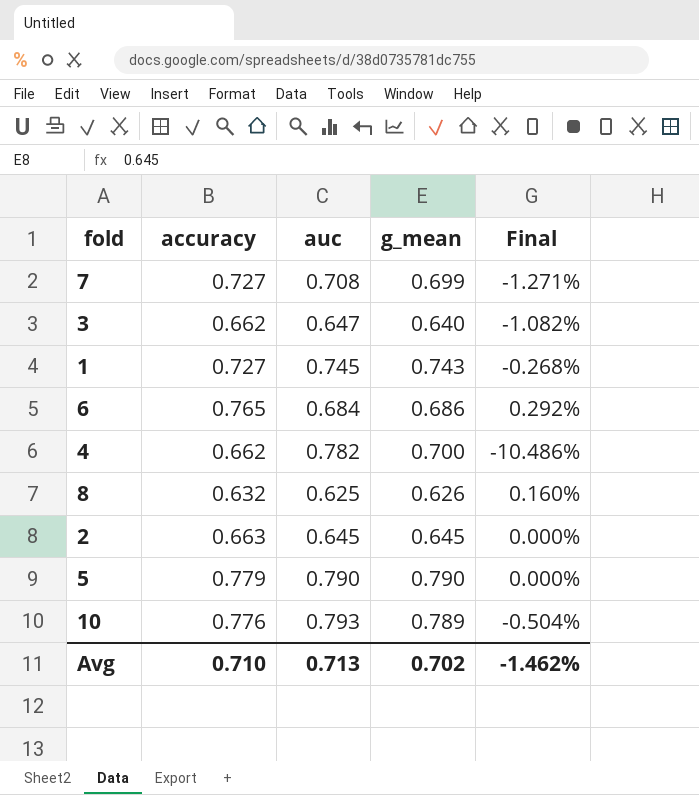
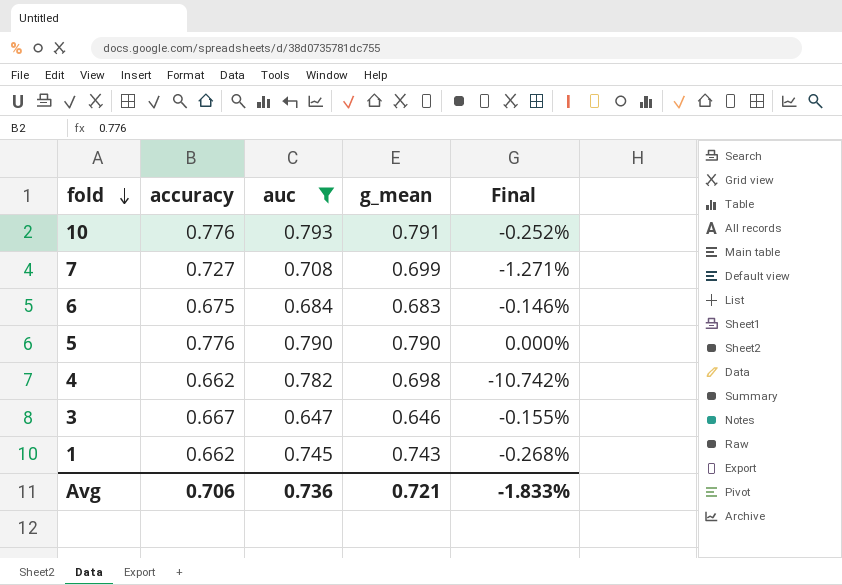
filter: none -> auc >= 0.647
row order: none -> fold descending
10 | g_mean: 0.789 -> 0.791
10 | Final: -0.504% -> -0.252%
6 | accuracy: 0.765 -> 0.675
6 | g_mean: 0.686 -> 0.683
6 | Final: 0.292% -> -0.146%
5 | accuracy: 0.779 -> 0.776
4 | g_mean: 0.700 -> 0.698
4 | Final: -10.486% -> -10.742%
3 | accuracy: 0.662 -> 0.667
3 | g_mean: 0.640 -> 0.646
3 | Final: -1.082% -> -0.155%
1 | accuracy: 0.727 -> 0.662
Avg | accuracy: 0.710 -> 0.706
Avg | auc: 0.713 -> 0.736
Avg | g_mean: 0.702 -> 0.721
Avg | Final: -1.462% -> -1.833%

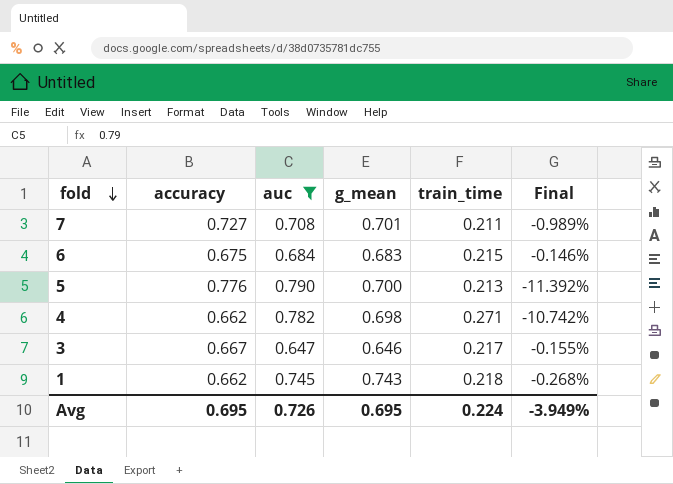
column train_time | position: none -> 5
row 10: 0.776 | 0.793 | 0.791 | -0.252% -> none
7 | g_mean: 0.699 -> 0.701
7 | Final: -1.271% -> -0.989%
5 | g_mean: 0.790 -> 0.700
5 | Final: 0.000% -> -11.392%
Avg | accuracy: 0.706 -> 0.695
Avg | auc: 0.736 -> 0.726
Avg | g_mean: 0.721 -> 0.695
Avg | Final: -1.833% -> -3.949%

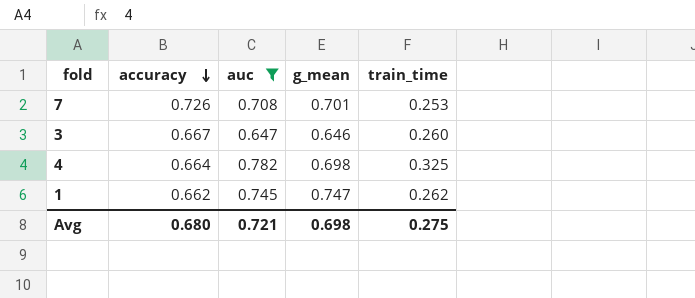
row order: fold descending -> accuracy descending
column Final | formula: ([g_mean] - [auc]) / [auc] -> none
row 6: 0.675 | 0.684 | 0.683 | 0.215 | -0.146% -> none
row 5: 0.776 | 0.790 | 0.700 | 0.213 | -11.392% -> none
7 | accuracy: 0.727 -> 0.726
7 | train_time: 0.211 -> 0.253
3 | train_time: 0.217 -> 0.260
4 | accuracy: 0.662 -> 0.664
4 | train_time: 0.271 -> 0.325
1 | g_mean: 0.743 -> 0.747
1 | train_time: 0.218 -> 0.262
Avg | accuracy: 0.695 -> 0.680
Avg | auc: 0.726 -> 0.721
Avg | g_mean: 0.695 -> 0.698
Avg | train_time: 0.224 -> 0.275

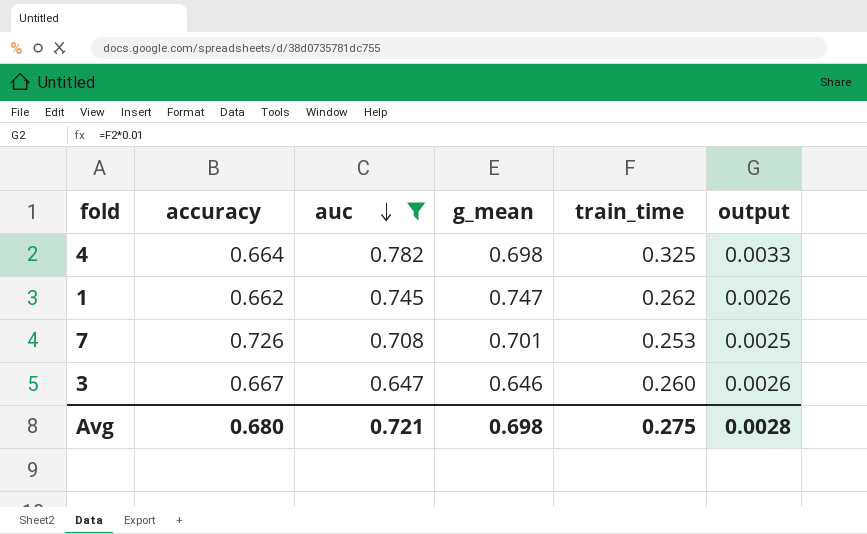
row order: accuracy descending -> auc descending
column output | formula: none -> [train_time] * 0.01

